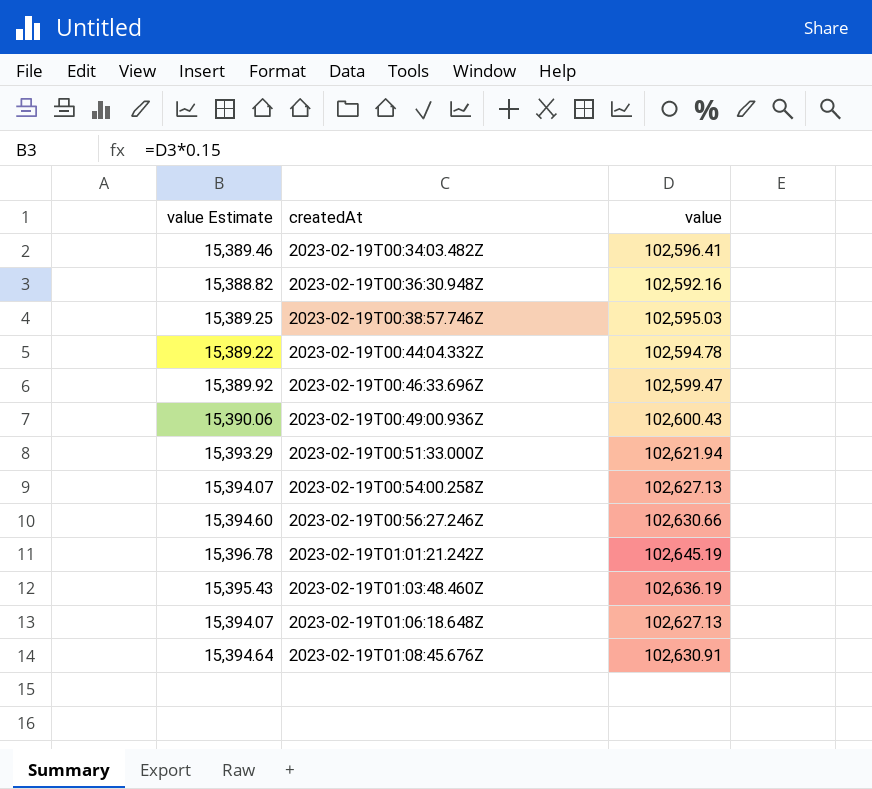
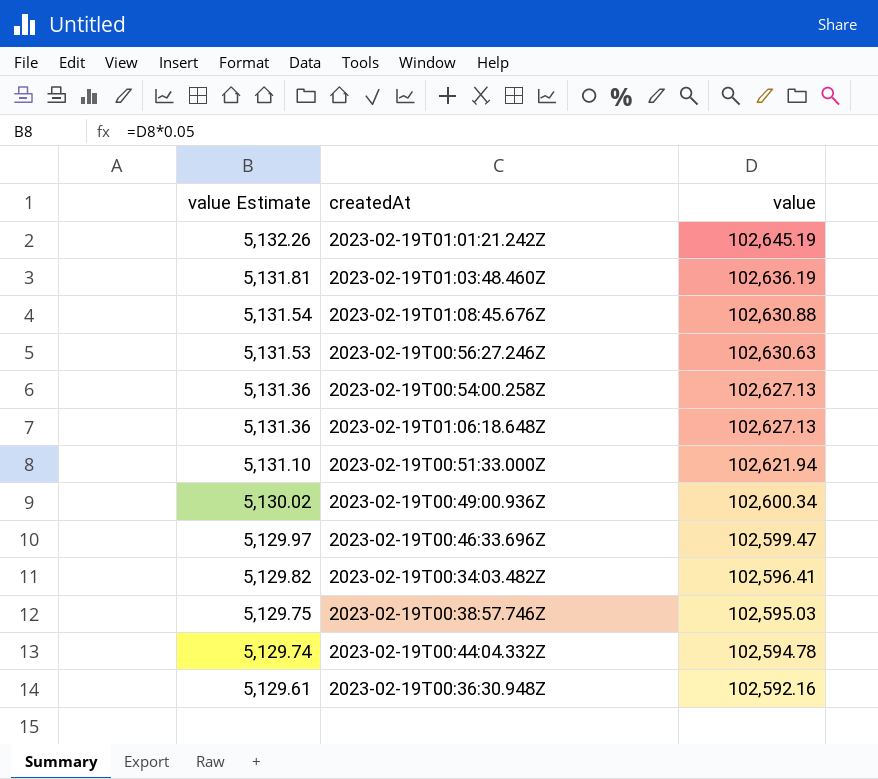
row order: createdAt ascending -> value Estimate descending
column value Estimate | formula: [value] * 0.15 -> [value] * 0.05
2023-02-19T01:08:45.676Z | value: 102,630.91 -> 102,630.88
2023-02-19T00:56:27.246Z | value: 102,630.66 -> 102,630.63
2023-02-19T00:49:00.936Z | value: 102,600.43 -> 102,600.34

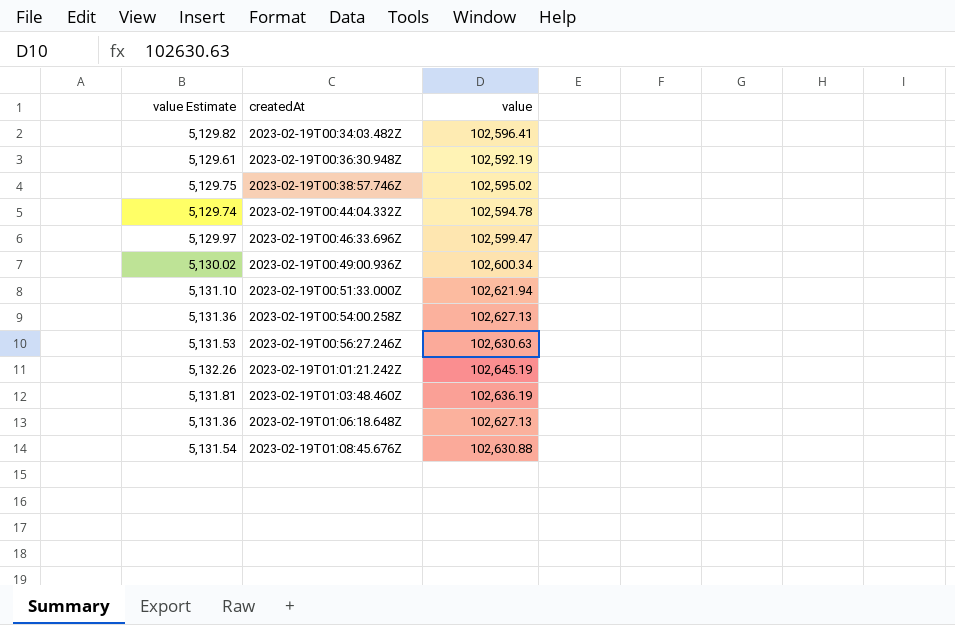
row order: value Estimate descending -> createdAt ascending
2023-02-19T00:36:30.948Z | value: 102,592.16 -> 102,592.19
2023-02-19T00:38:57.746Z | value: 102,595.03 -> 102,595.02

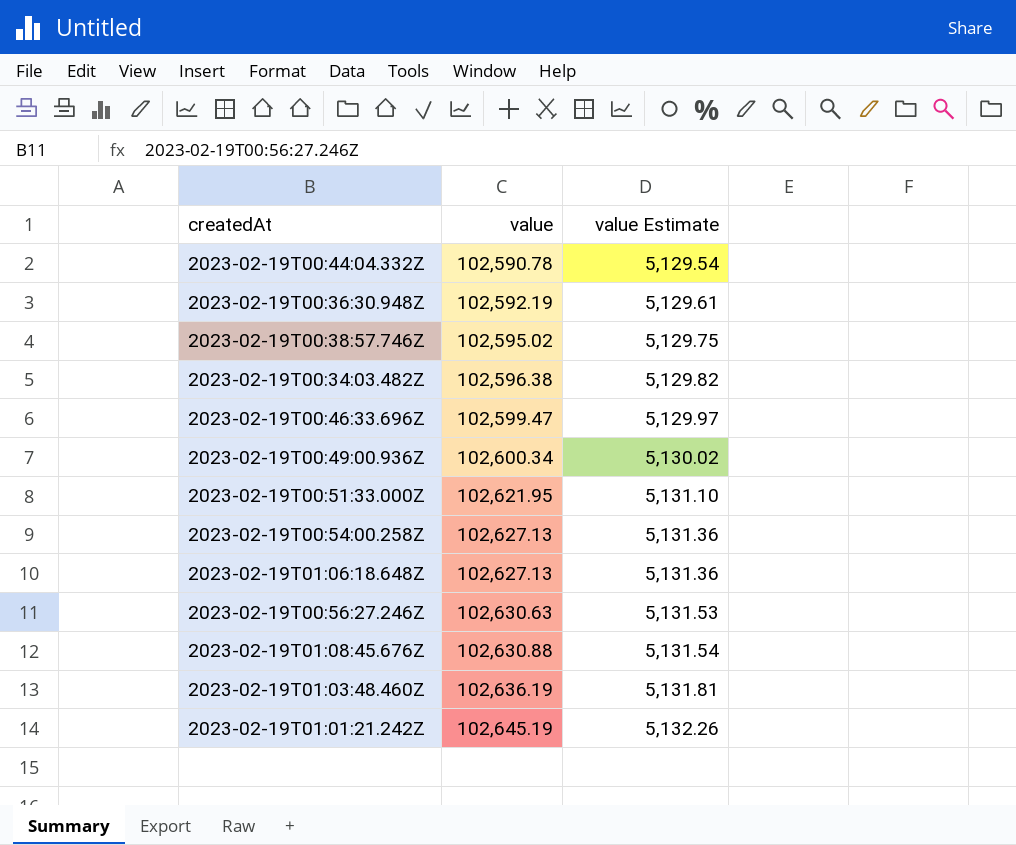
row order: createdAt ascending -> value ascending
column value Estimate | position: 1 -> 3
2023-02-19T00:44:04.332Z | value: 102,594.78 -> 102,590.78
2023-02-19T00:44:04.332Z | value Estimate: 5,129.74 -> 5,129.54
2023-02-19T00:34:03.482Z | value: 102,596.41 -> 102,596.38
2023-02-19T00:51:33.000Z | value: 102,621.94 -> 102,621.95

